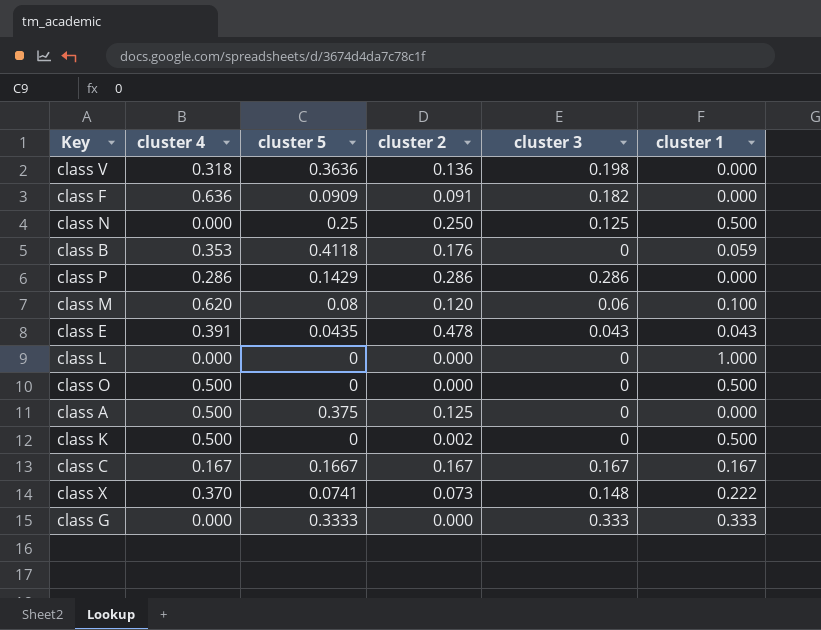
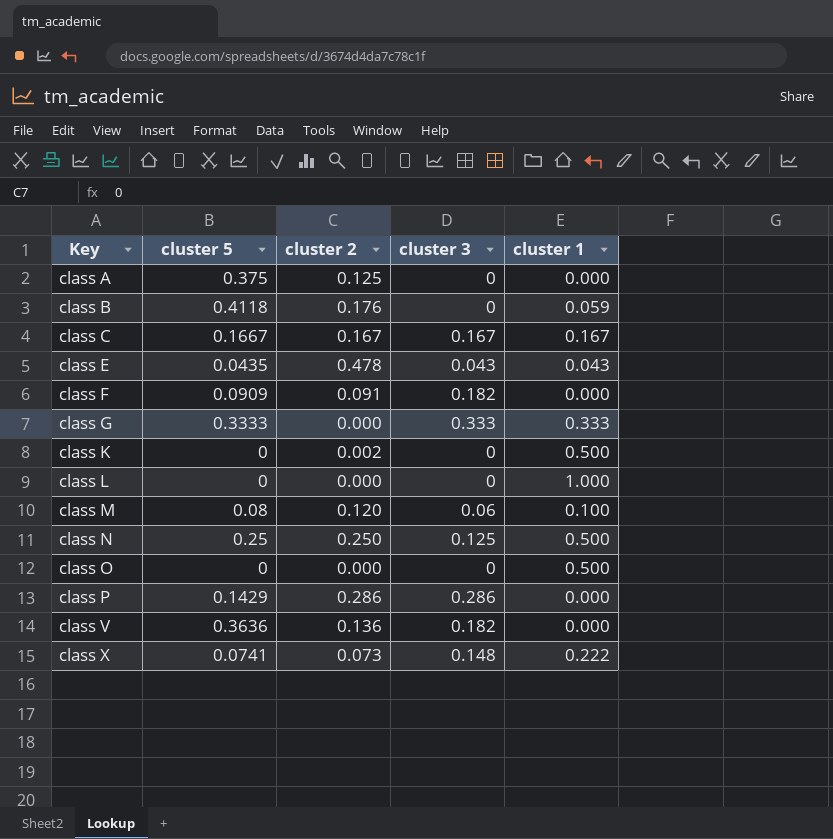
row order: none -> Key ascending
column cluster 4 | position: 2 -> none
class V | cluster 3: 0.198 -> 0.182

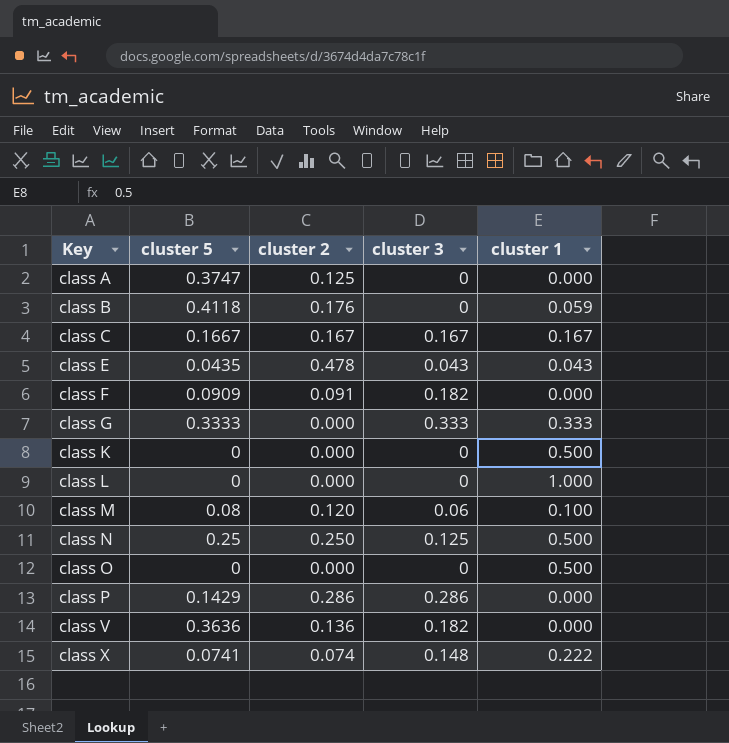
class A | cluster 5: 0.375 -> 0.3747
class K | cluster 2: 0.002 -> 0.000
class X | cluster 2: 0.073 -> 0.074

